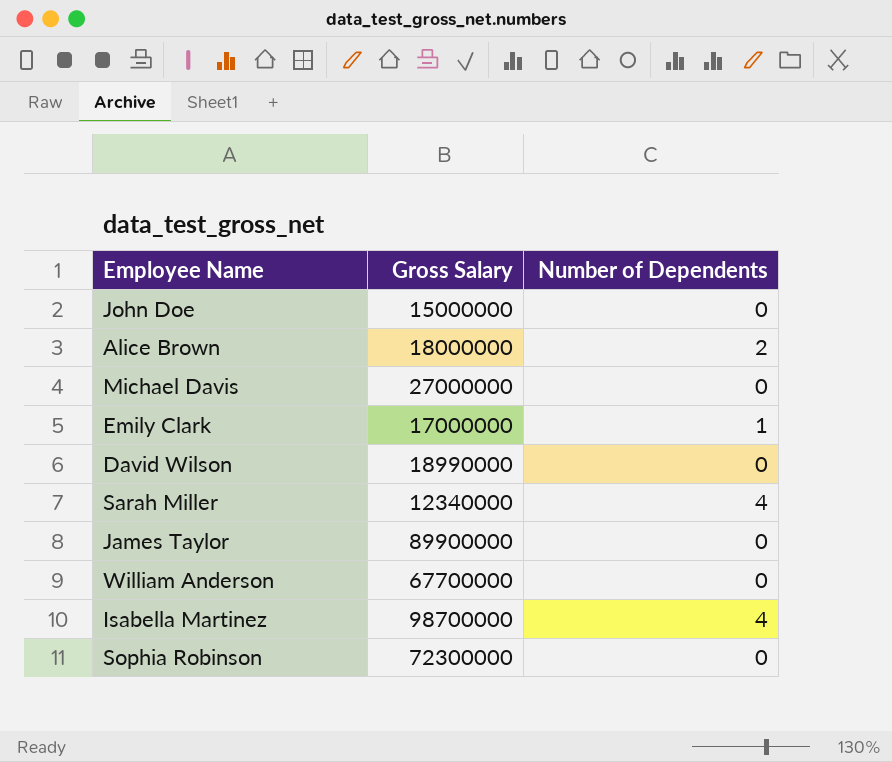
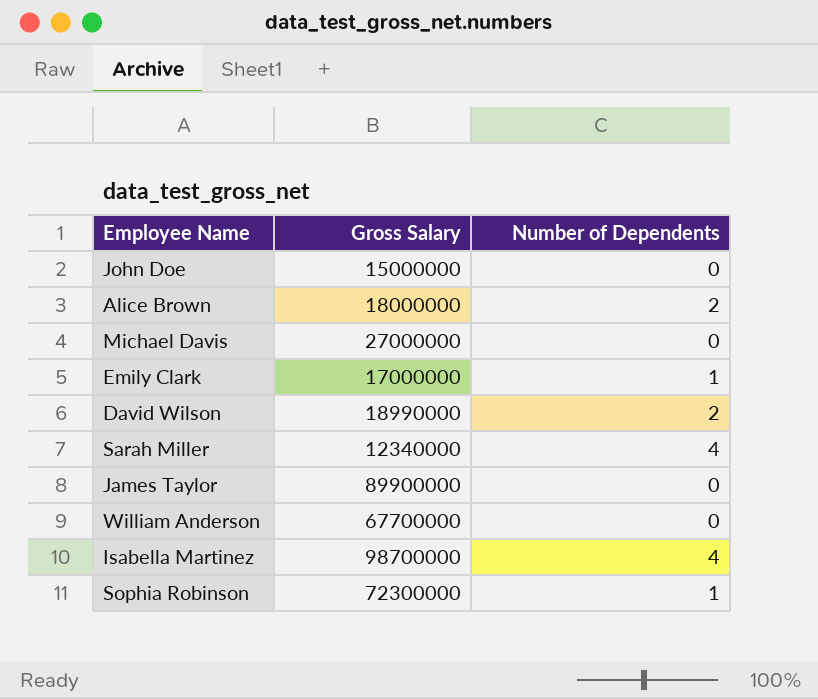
David Wilson | Number of Dependents: 0 -> 2
Sophia Robinson | Number of Dependents: 0 -> 1

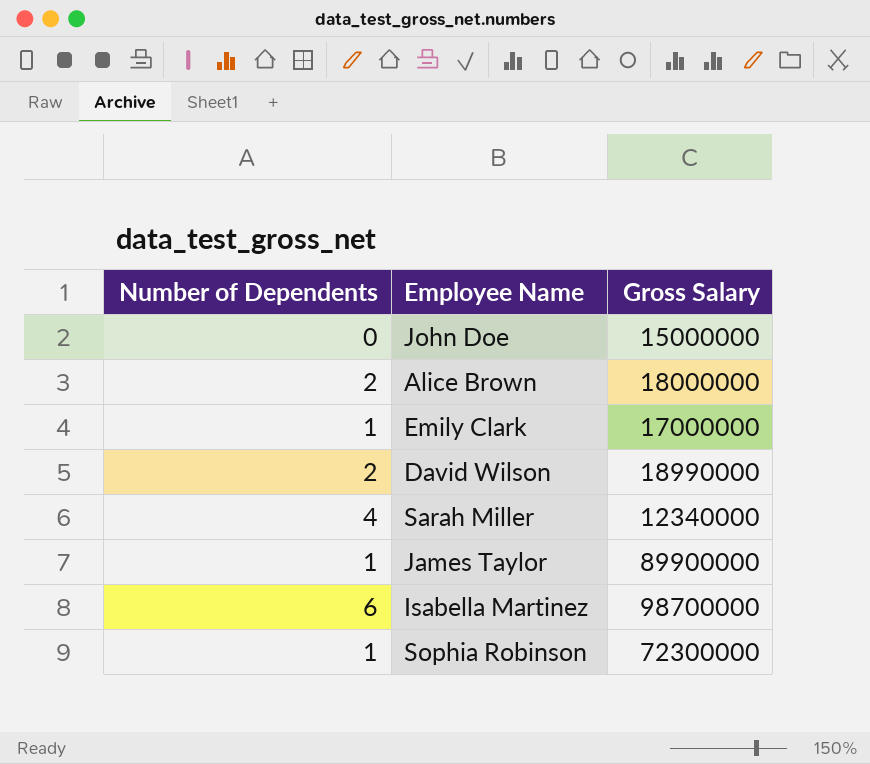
column Number of Dependents | position: 3 -> 1
row Michael Davis: 27000000 | 0 -> none
row William Anderson: 67700000 | 0 -> none
James Taylor | Number of Dependents: 0 -> 1
Isabella Martinez | Number of Dependents: 4 -> 6

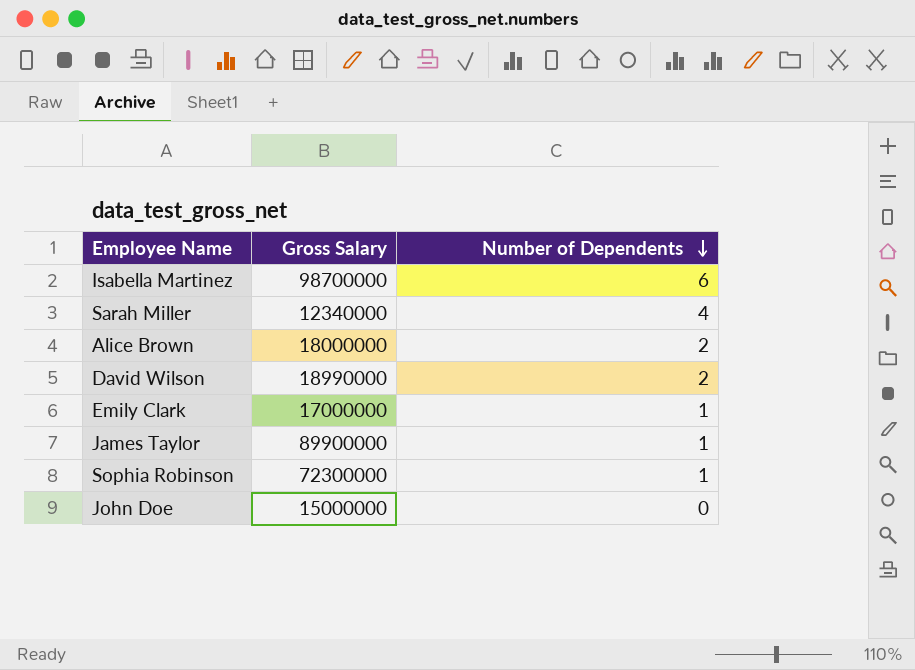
row order: none -> Number of Dependents descending
column Number of Dependents | position: 1 -> 3

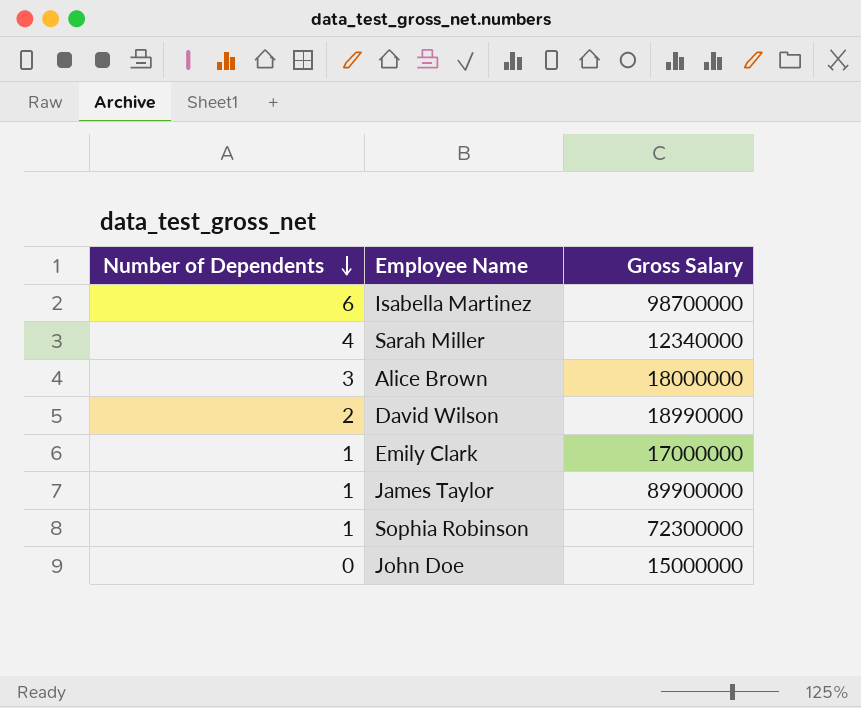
column Number of Dependents | position: 3 -> 1
Alice Brown | Number of Dependents: 2 -> 3

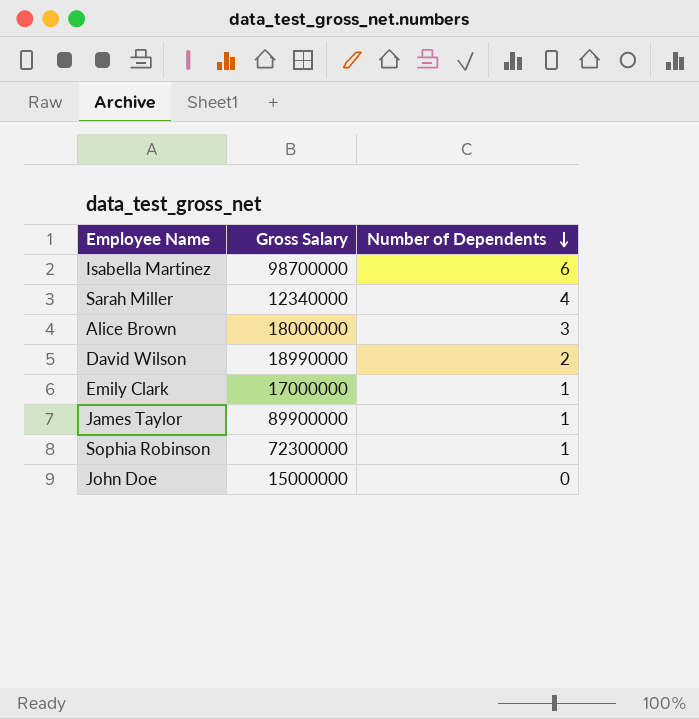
column Number of Dependents | position: 1 -> 3

